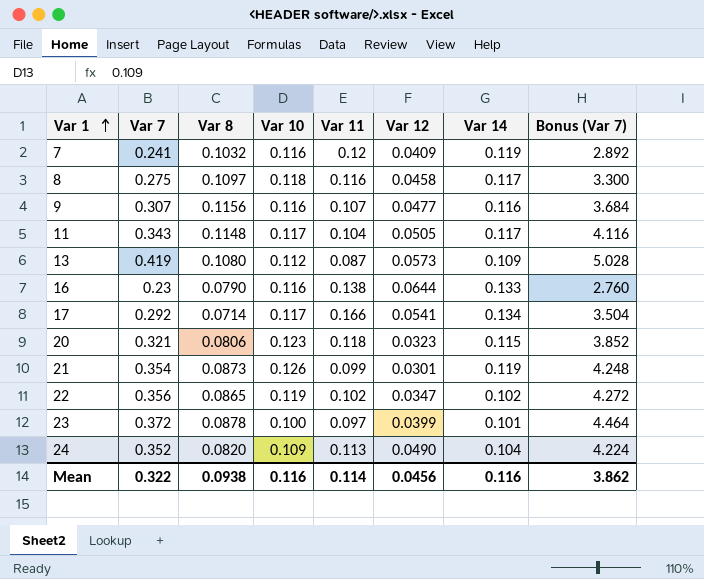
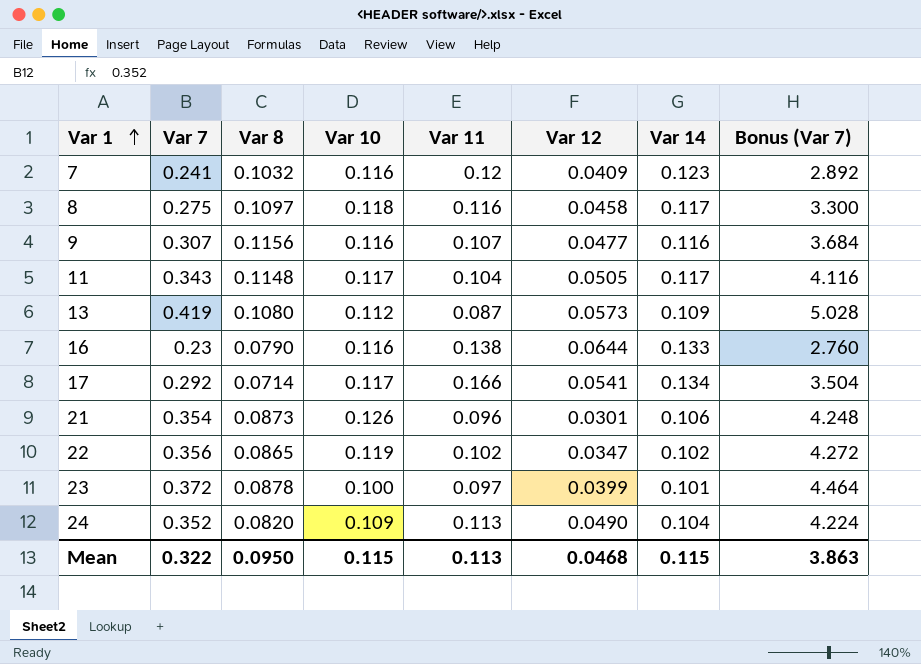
row 20: 0.321 | 0.0806 | 0.123 | 0.118 | 0.0323 | 0.115 | 3.852 -> none
7 | Var 14: 0.119 -> 0.123
21 | Var 11: 0.099 -> 0.096
21 | Var 14: 0.119 -> 0.106
Mean | Var 8: 0.0938 -> 0.0950
Mean | Var 10: 0.116 -> 0.115
Mean | Var 11: 0.114 -> 0.113
Mean | Var 12: 0.0456 -> 0.0468
Mean | Var 14: 0.116 -> 0.115
Mean | Bonus (Var 7): 3.862 -> 3.863

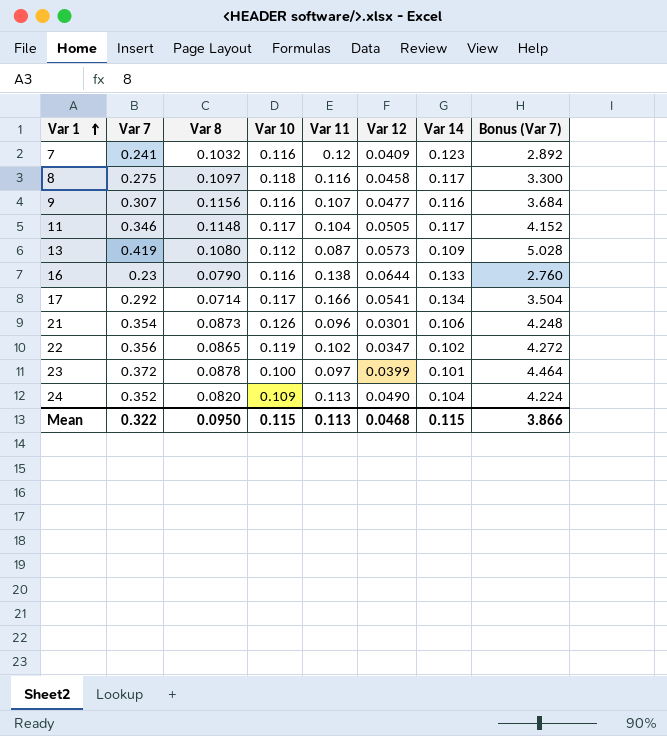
11 | Var 7: 0.343 -> 0.346
11 | Bonus (Var 7): 4.116 -> 4.152
Mean | Bonus (Var 7): 3.863 -> 3.866

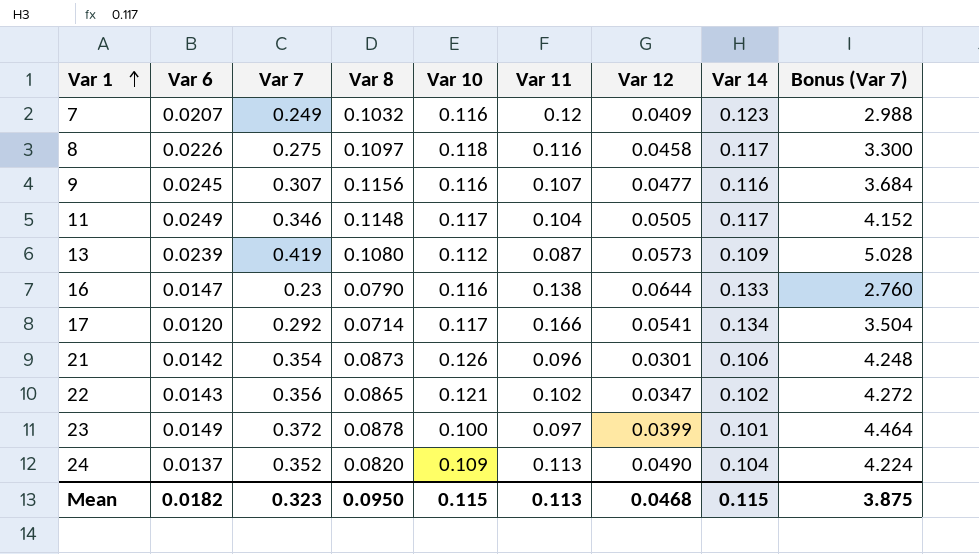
column Var 6 | position: none -> 2
7 | Var 7: 0.241 -> 0.249
7 | Bonus (Var 7): 2.892 -> 2.988
22 | Var 10: 0.119 -> 0.121
Mean | Var 7: 0.322 -> 0.323
Mean | Bonus (Var 7): 3.866 -> 3.875

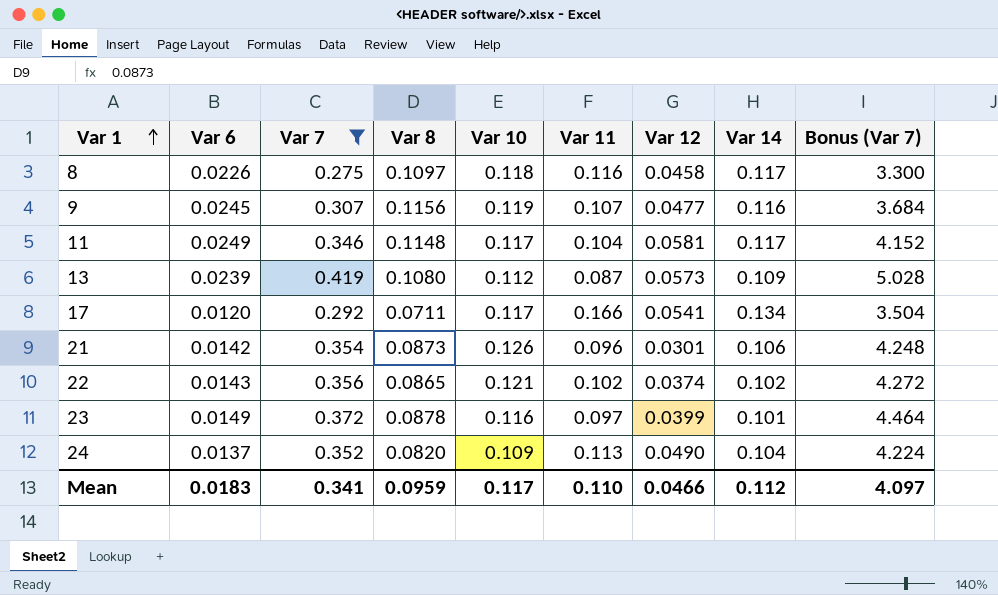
filter: none -> Var 7 >= 0.275
9 | Var 10: 0.116 -> 0.119
11 | Var 12: 0.0505 -> 0.0581
17 | Var 8: 0.0714 -> 0.0711
22 | Var 12: 0.0347 -> 0.0374
23 | Var 10: 0.100 -> 0.116
Mean | Var 6: 0.0182 -> 0.0183
Mean | Var 7: 0.323 -> 0.341
Mean | Var 8: 0.0950 -> 0.0959
Mean | Var 10: 0.115 -> 0.117
Mean | Var 11: 0.113 -> 0.110
Mean | Var 12: 0.0468 -> 0.0466
Mean | Var 14: 0.115 -> 0.112
Mean | Bonus (Var 7): 3.875 -> 4.097

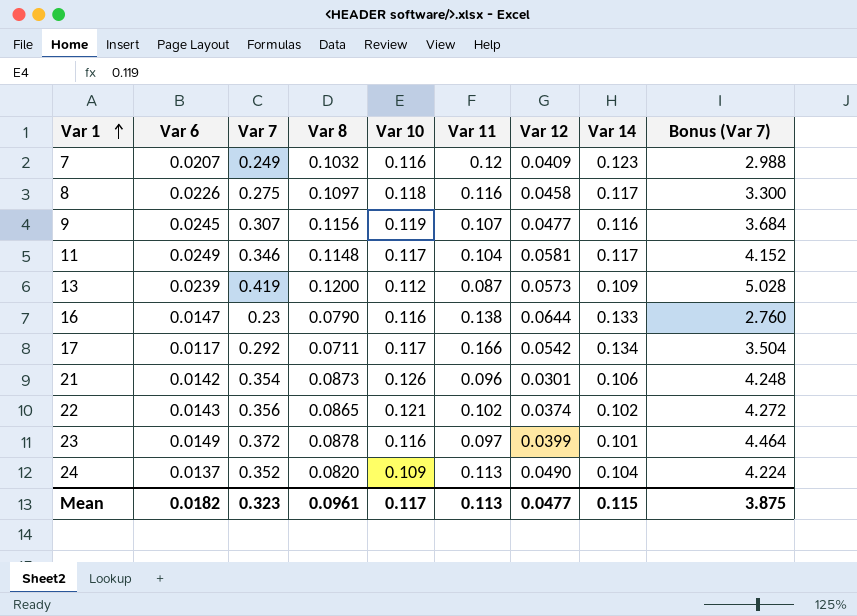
filter: Var 7 >= 0.275 -> none
13 | Var 8: 0.1080 -> 0.1200
17 | Var 6: 0.0120 -> 0.0117
17 | Var 12: 0.0541 -> 0.0542
Mean | Var 6: 0.0183 -> 0.0182
Mean | Var 7: 0.341 -> 0.323
Mean | Var 8: 0.0959 -> 0.0961
Mean | Var 11: 0.110 -> 0.113
Mean | Var 12: 0.0466 -> 0.0477
Mean | Var 14: 0.112 -> 0.115
Mean | Bonus (Var 7): 4.097 -> 3.875

